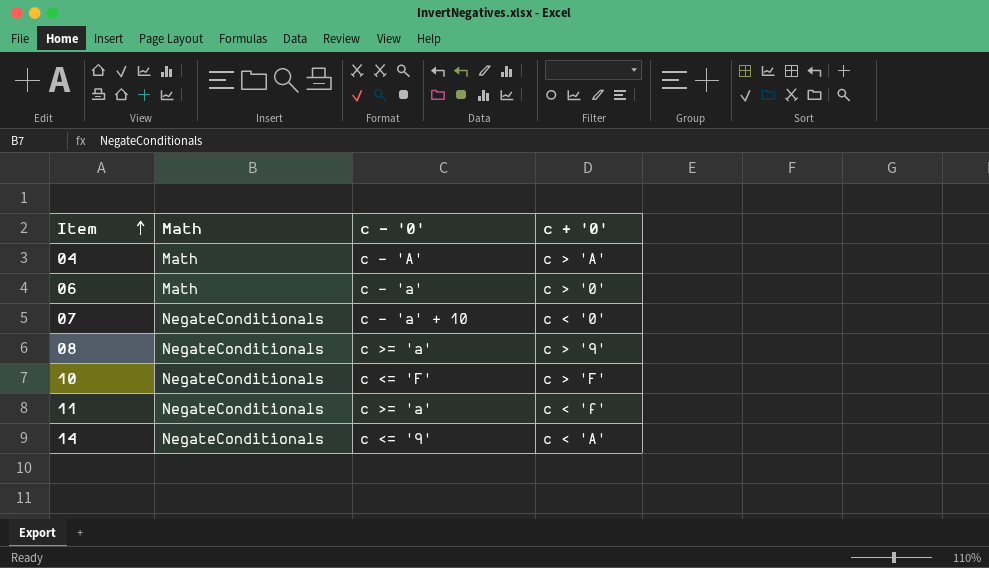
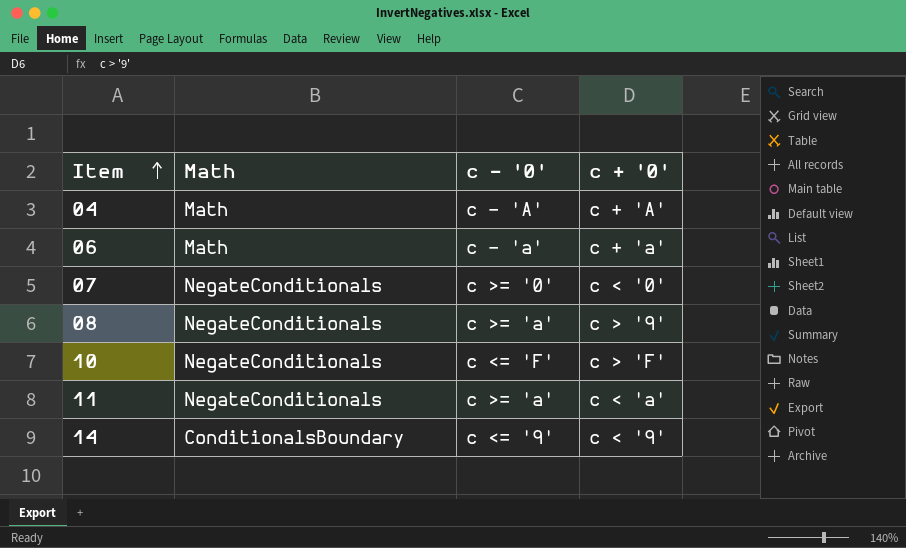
04 | c + '0': c > 'A' -> c + 'A'
06 | c + '0': c > '0' -> c + 'a'
07 | c - '0': c - 'a' + 10 -> c >= '0'
11 | c + '0': c < 'f' -> c < 'a'
14 | Math: NegateConditionals -> ConditionalsBoundary
14 | c + '0': c < 'A' -> c < '9'

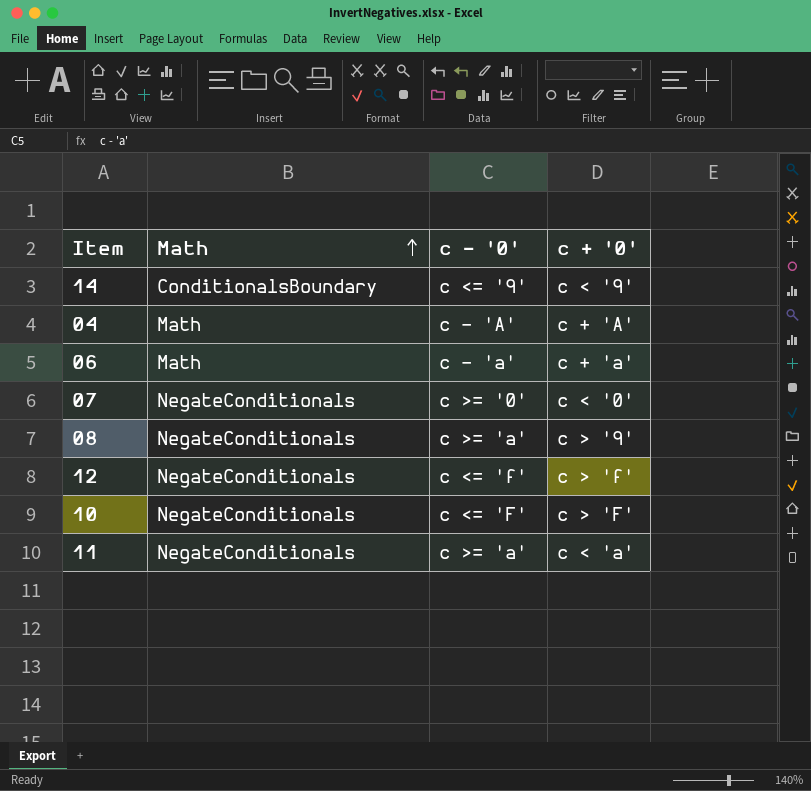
row order: Item ascending -> Math ascending
row 12: none -> NegateConditionals | c <= 'f' | c > 'f'

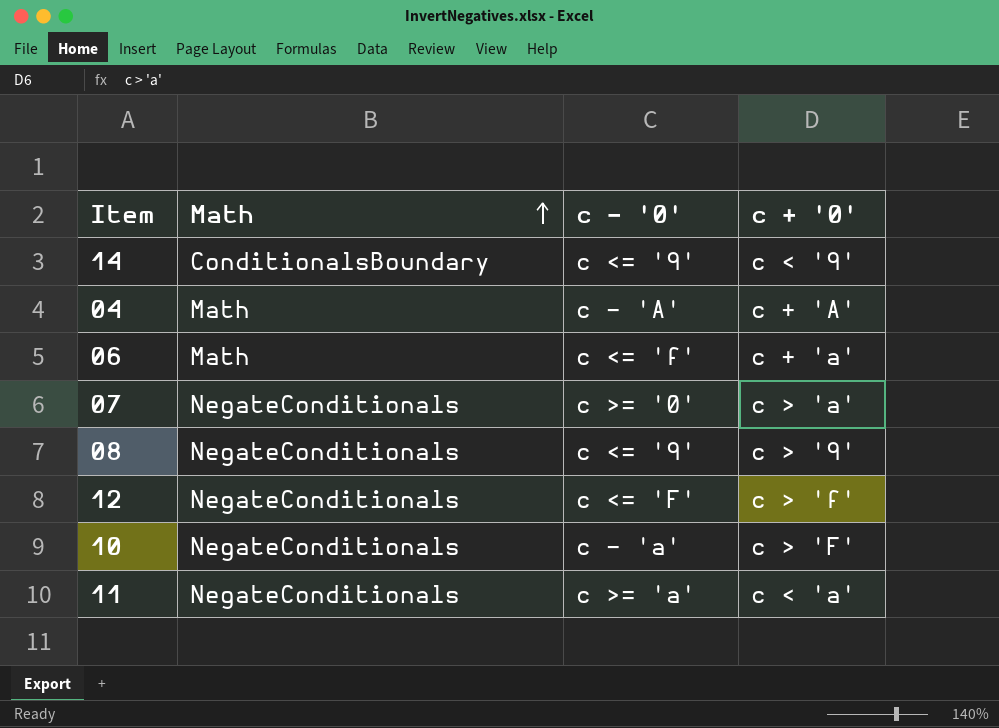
06 | c - '0': c - 'a' -> c <= 'f'
07 | c + '0': c < '0' -> c > 'a'
08 | c - '0': c >= 'a' -> c <= '9'
12 | c - '0': c <= 'f' -> c <= 'F'
10 | c - '0': c <= 'F' -> c - 'a'

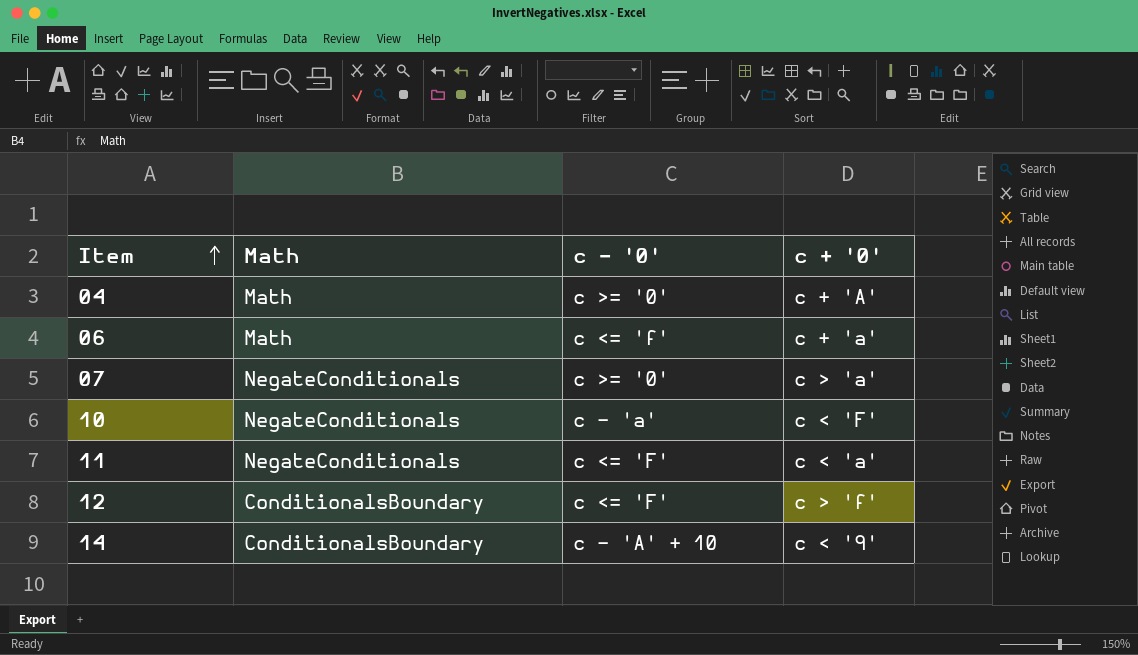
row order: Math ascending -> Item ascending
row 08: NegateConditionals | c <= '9' | c > '9' -> none
04 | c - '0': c - 'A' -> c >= '0'
10 | c + '0': c > 'F' -> c < 'F'
11 | c - '0': c >= 'a' -> c <= 'F'
12 | Math: NegateConditionals -> ConditionalsBoundary
14 | c - '0': c <= '9' -> c - 'A' + 10

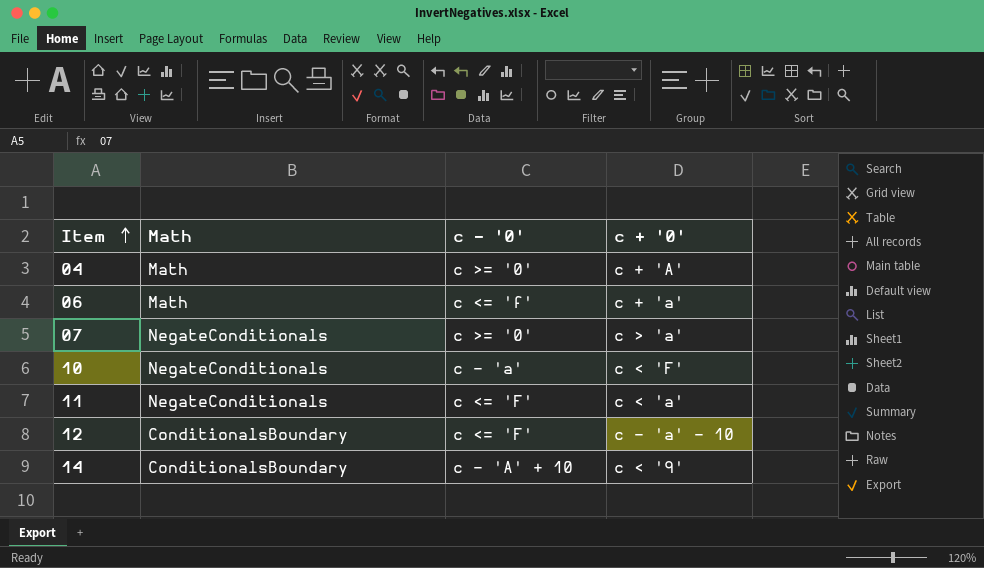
12 | c + '0': c > 'f' -> c - 'a' - 10

